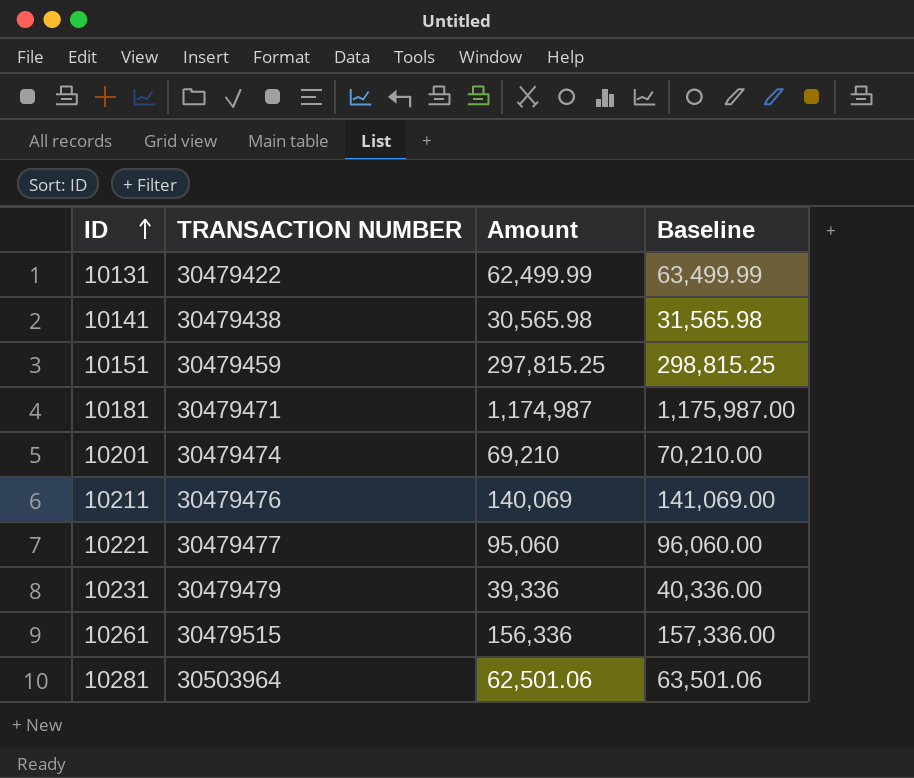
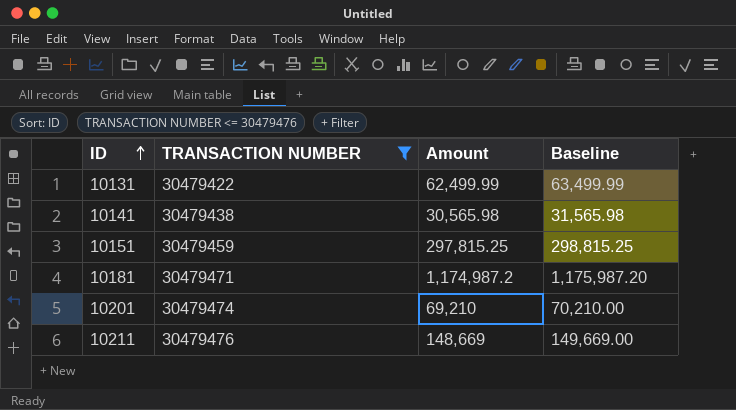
filter: none -> TRANSACTION NUMBER <= 30479476
10181 | Amount: 1,174,987 -> 1,174,987.2
10181 | Baseline: 1,175,987.00 -> 1,175,987.20
10211 | Amount: 140,069 -> 148,669
10211 | Baseline: 141,069.00 -> 149,669.00

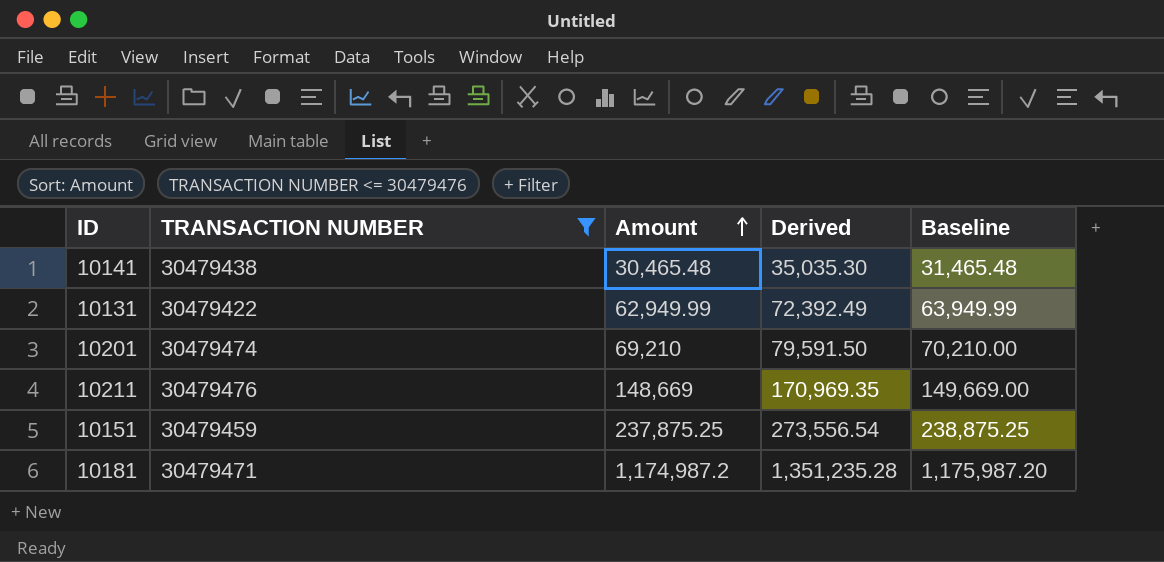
row order: ID ascending -> Amount ascending
column Derived | formula: none -> [Amount] * 1.15
10141 | Amount: 30,565.98 -> 30,465.48
10141 | Baseline: 31,565.98 -> 31,465.48
10131 | Amount: 62,499.99 -> 62,949.99
10131 | Baseline: 63,499.99 -> 63,949.99
10151 | Amount: 297,815.25 -> 237,875.25
10151 | Baseline: 298,815.25 -> 238,875.25

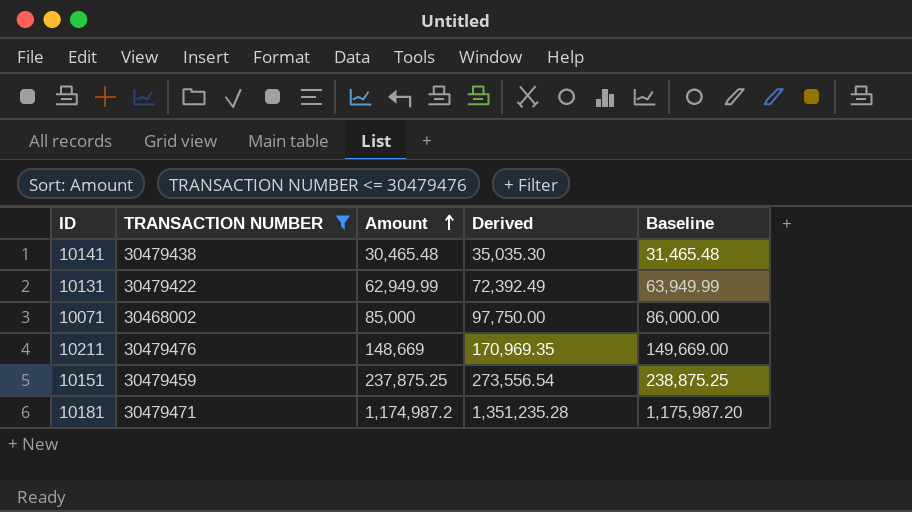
row 10201: 30479474 | 69,210 | 79,591.50 | 70,210.00 -> none
row 10071: none -> 30468002 | 85,000 | 97,750.00 | 86,000.00

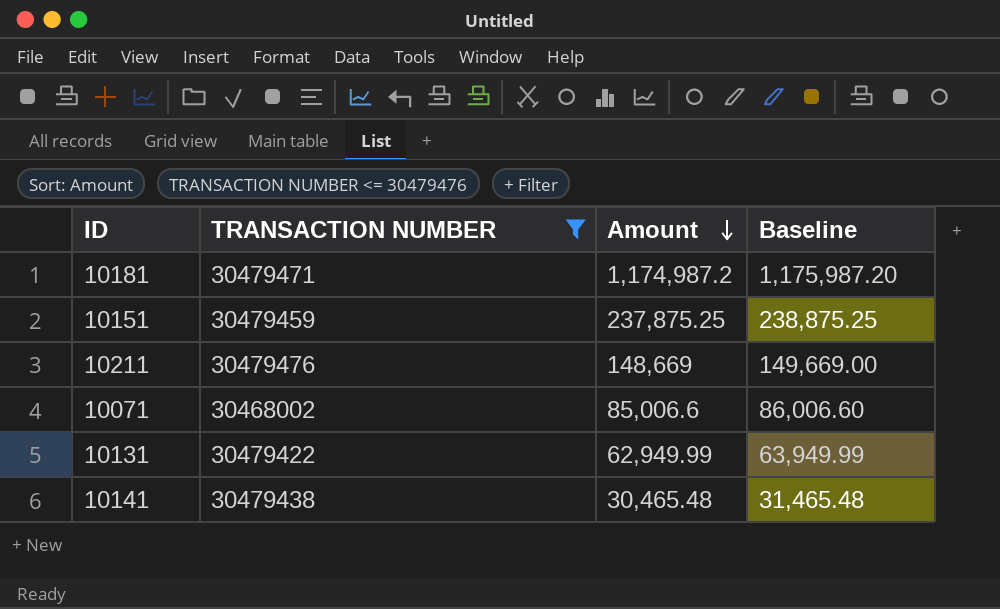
row order: Amount ascending -> Amount descending
column Derived | formula: [Amount] * 1.15 -> none
10071 | Amount: 85,000 -> 85,006.6
10071 | Baseline: 86,000.00 -> 86,006.60

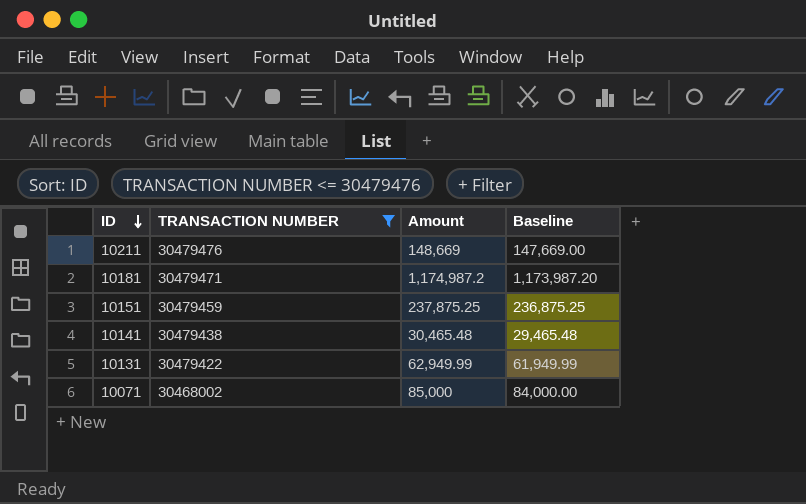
row order: Amount descending -> ID descending
column Baseline | formula: [Amount] + 1000 -> [Amount] - 1000
10071 | Amount: 85,006.6 -> 85,000

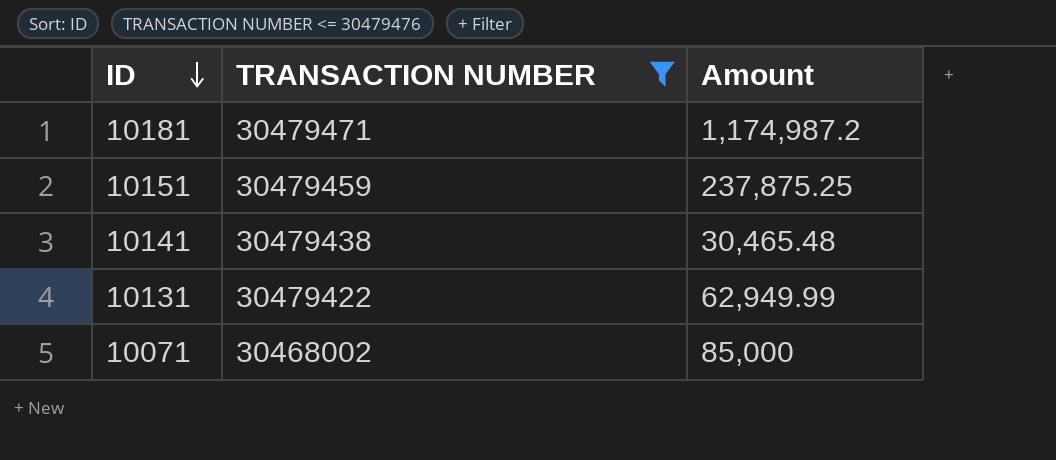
column Baseline | formula: [Amount] - 1000 -> none
row 10211: 30479476 | 148,669 | 147,669.00 -> none

